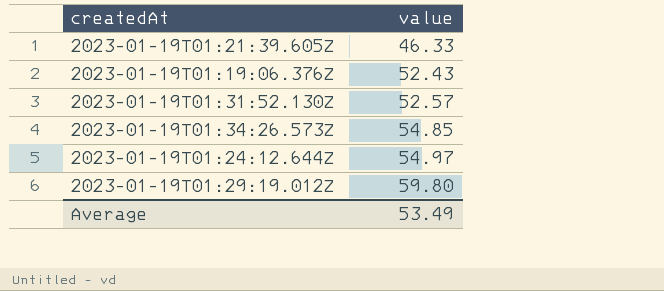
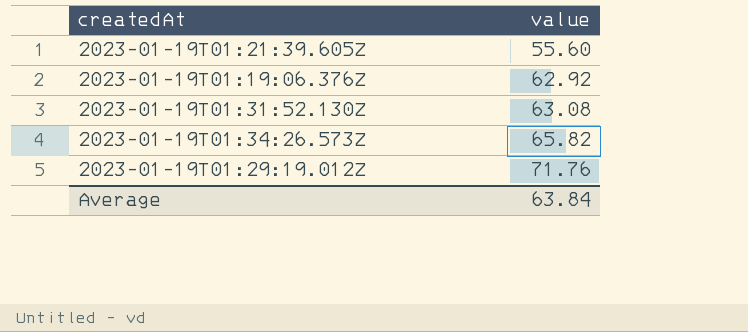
row 2023-01-19T01:24:12.644Z: 54.97 -> none
2023-01-19T01:21:39.605Z | value: 46.33 -> 55.60
2023-01-19T01:19:06.376Z | value: 52.43 -> 62.92
2023-01-19T01:31:52.130Z | value: 52.57 -> 63.08
2023-01-19T01:34:26.573Z | value: 54.85 -> 65.82
2023-01-19T01:29:19.012Z | value: 59.80 -> 71.76
Average | value: 53.49 -> 63.84

